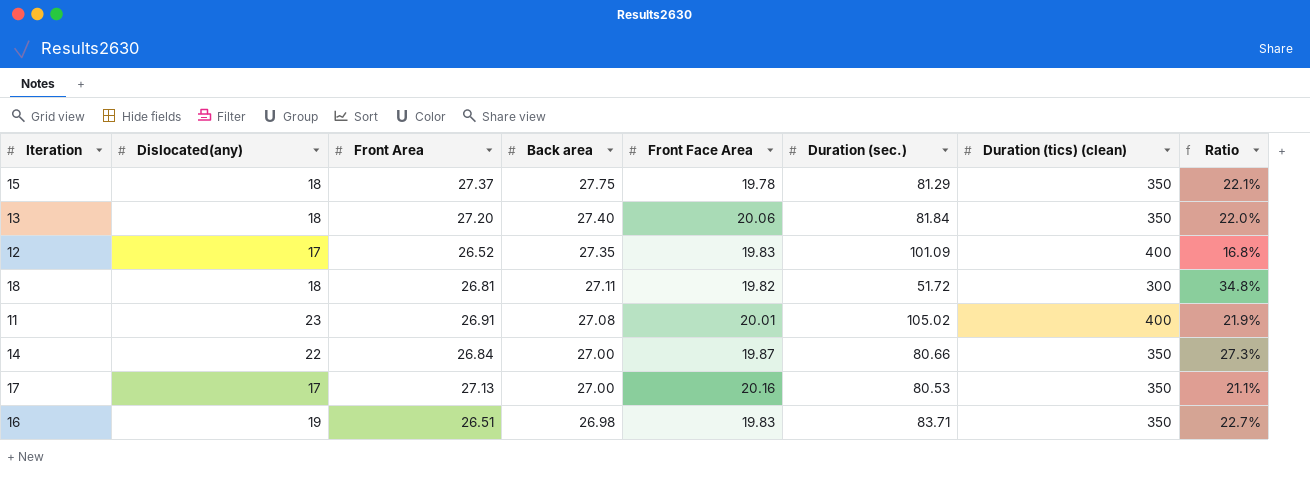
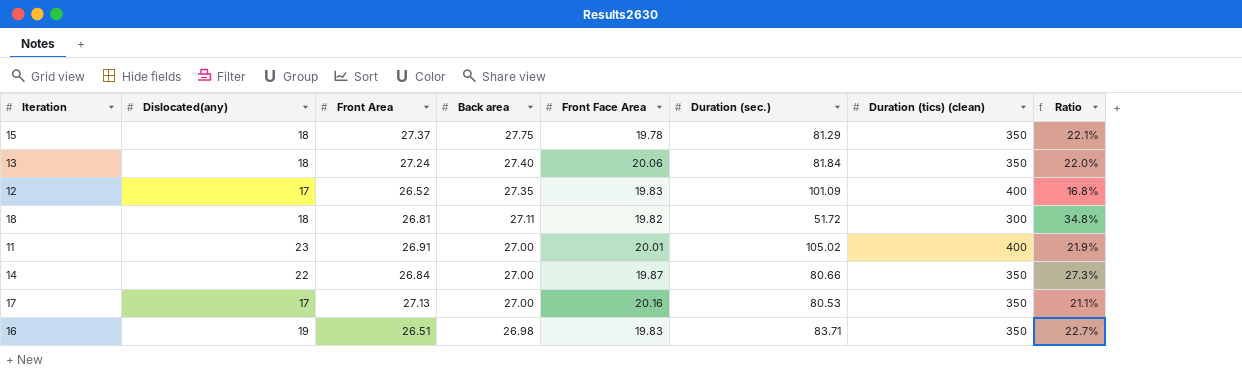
13 | Front Area: 27.20 -> 27.24
11 | Back area: 27.08 -> 27.00

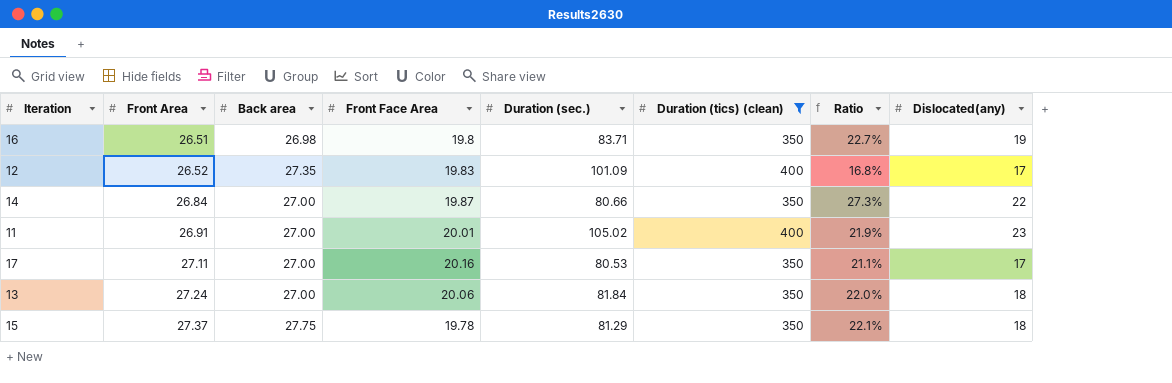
filter: none -> Duration (tics) (clean) != 300
row order: Back area descending -> Front Area ascending
column Dislocated(any) | position: 2 -> 8
16 | Front Face Area: 19.83 -> 19.8
17 | Front Area: 27.13 -> 27.11
13 | Back area: 27.40 -> 27.00

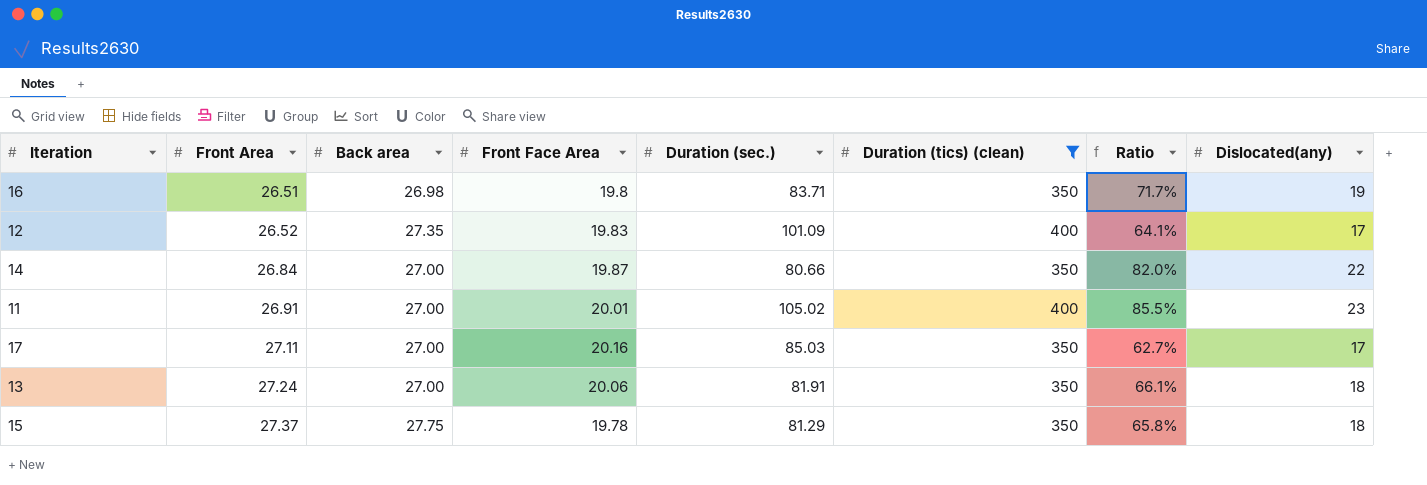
column Ratio | formula: [Dislocated(any)] / [Duration (sec.)] -> [Dislocated(any)] / [Front Area]
17 | Duration (sec.): 80.53 -> 85.03
13 | Duration (sec.): 81.84 -> 81.91

